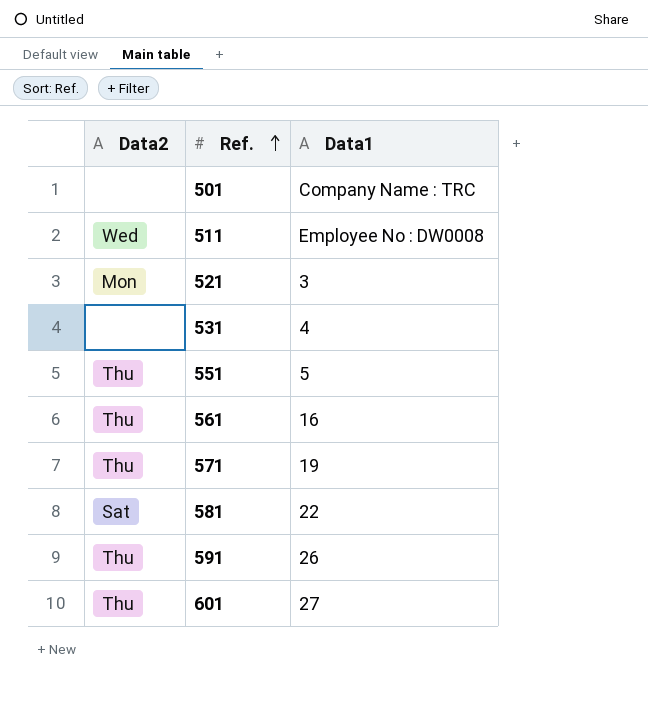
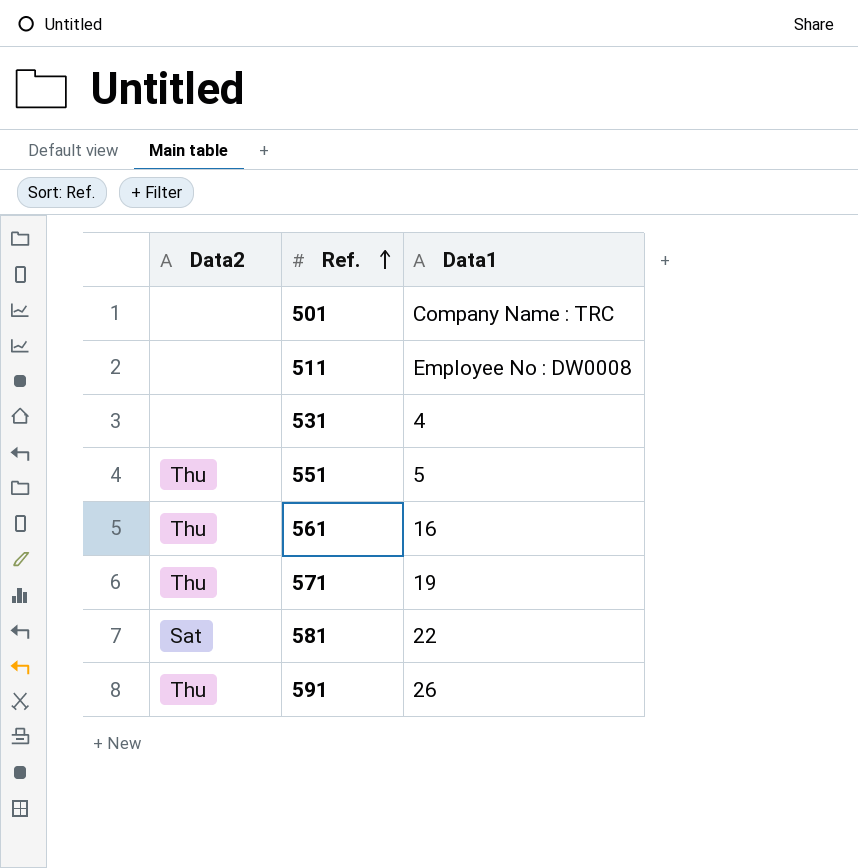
row 521: Mon | 3 -> none
row 601: Thu | 27 -> none
511 | Data2: Wed -> none

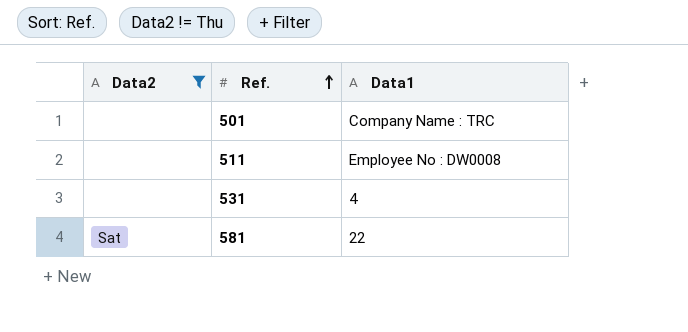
filter: none -> Data2 != Thu

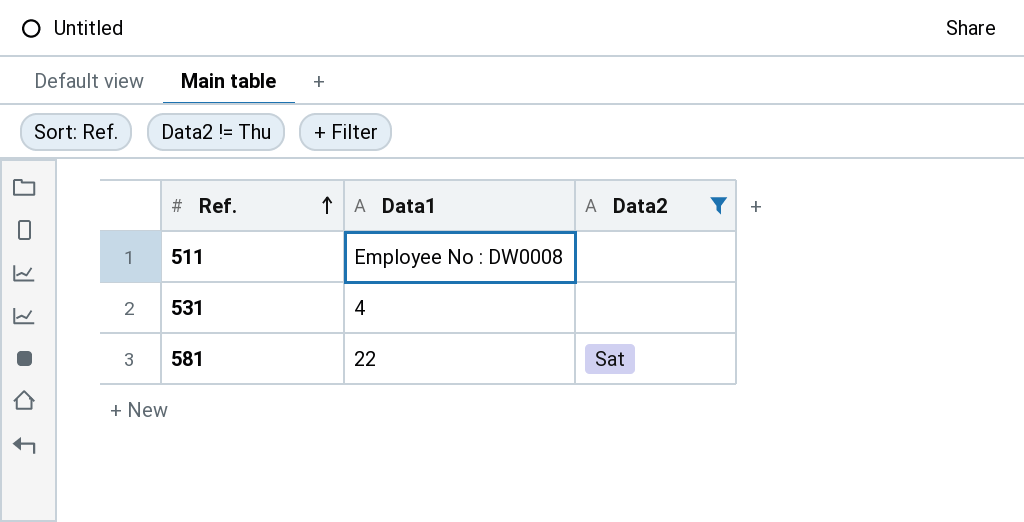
column Data2 | position: 1 -> 3
row 501: none | Company Name : TRC -> none

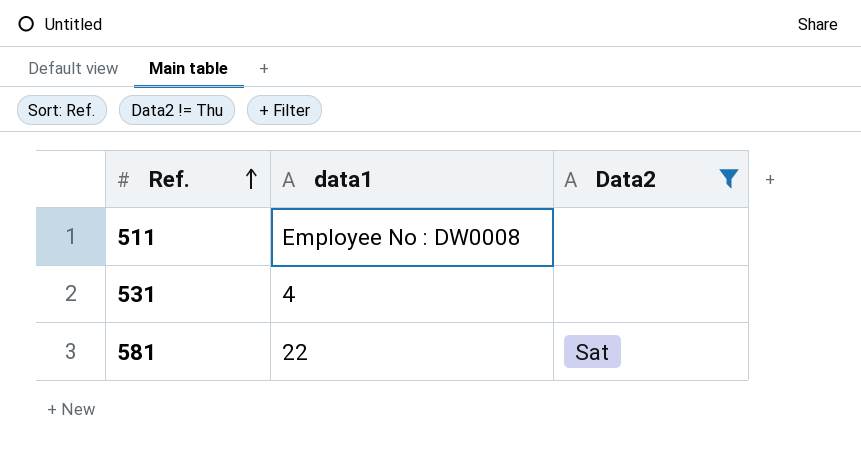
column name: Data1 -> data1

